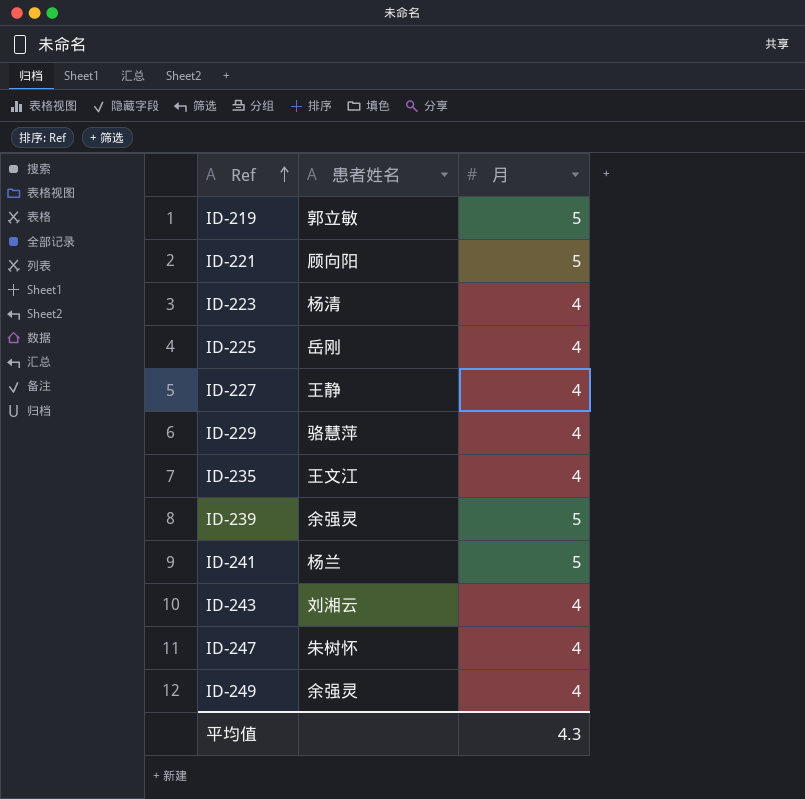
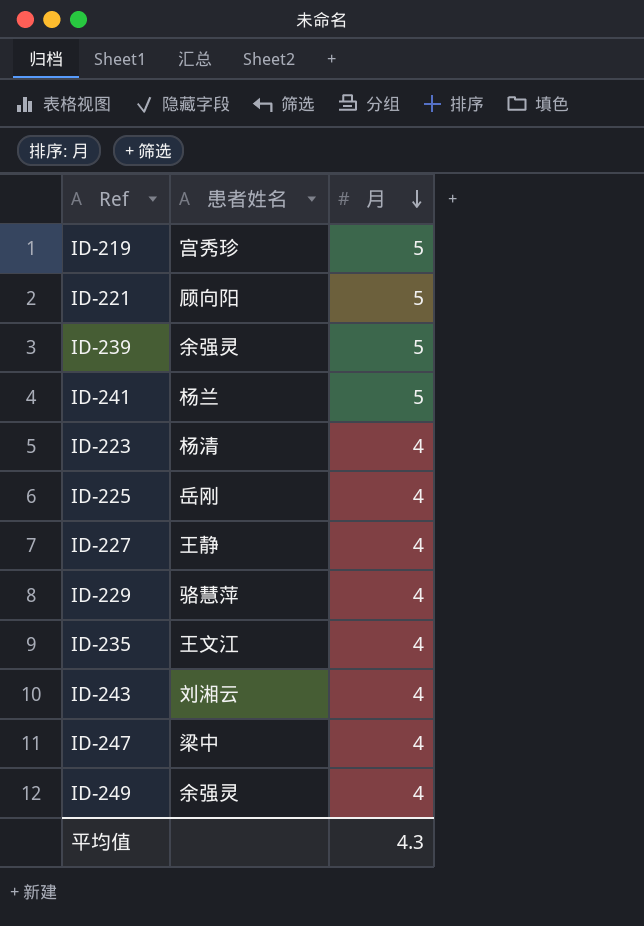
row order: Ref ascending -> 月 descending
ID-219 | 患者姓名: 郭立敏 -> 宫秀珍
ID-247 | 患者姓名: 朱树怀 -> 梁中

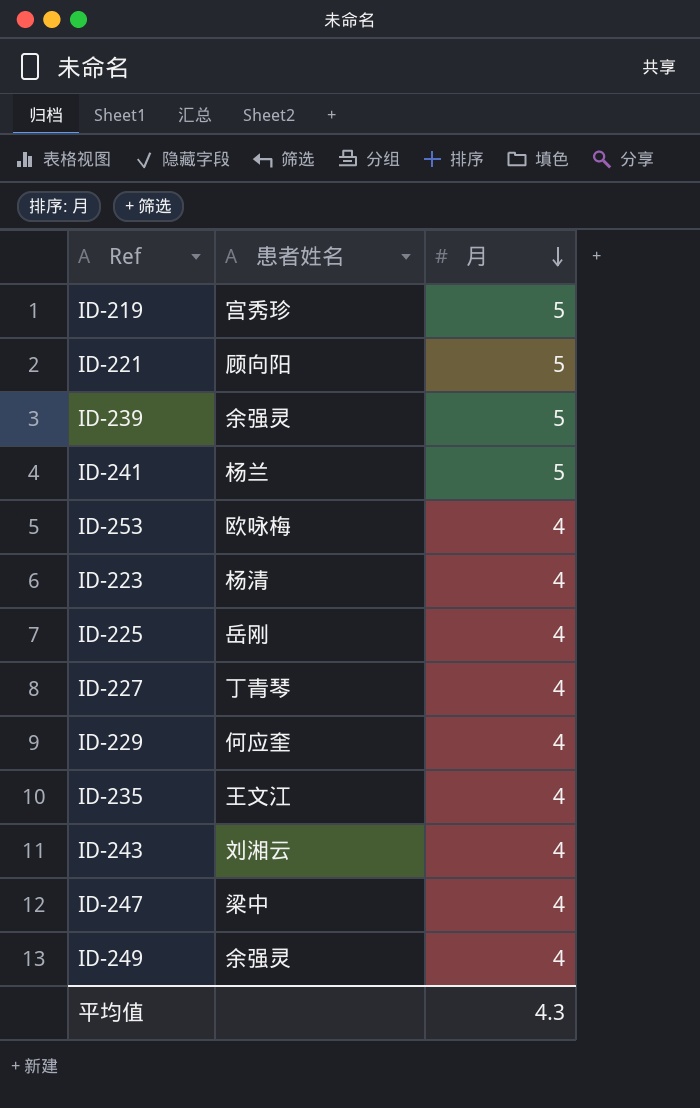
row ID-253: none -> 欧咏梅 | 4
ID-227 | 患者姓名: 王静 -> 丁青琴
ID-229 | 患者姓名: 骆慧萍 -> 何应奎

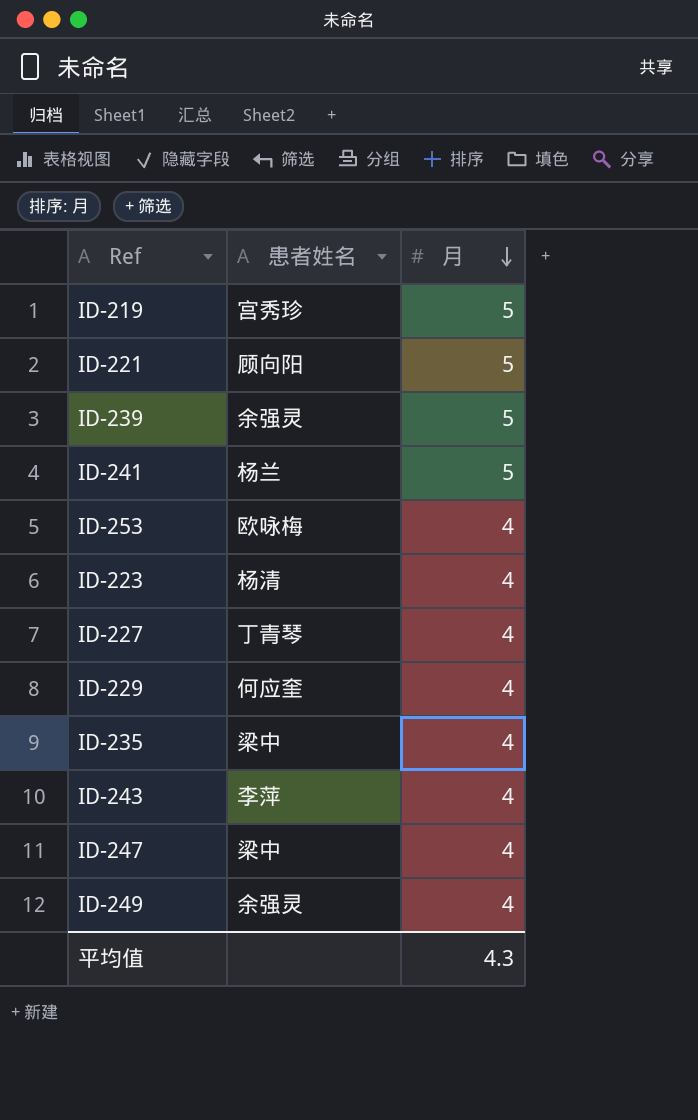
row ID-225: 岳刚 | 4 -> none
ID-235 | 患者姓名: 王文江 -> 梁中
ID-243 | 患者姓名: 刘湘云 -> 李萍

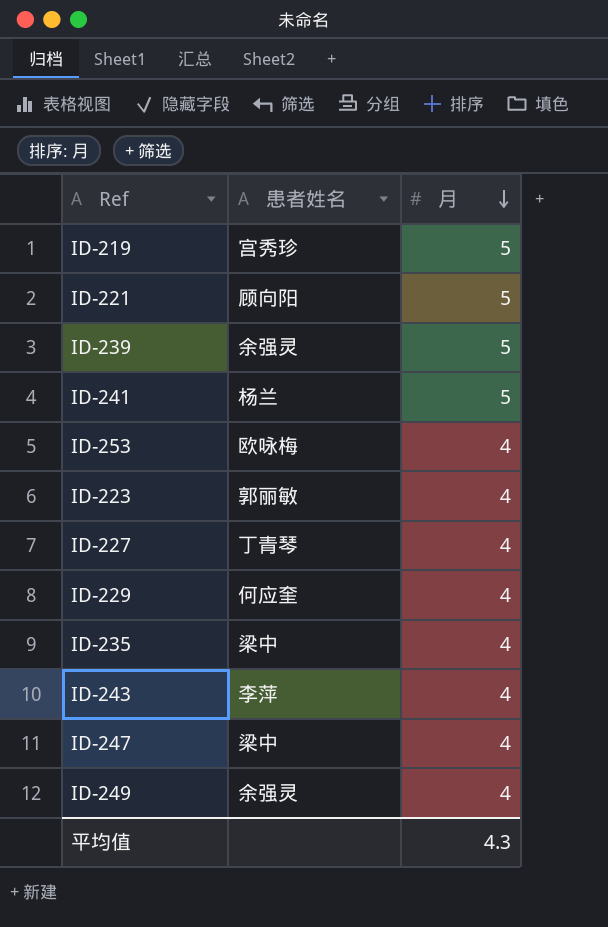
ID-223 | 患者姓名: 杨清 -> 郭丽敏

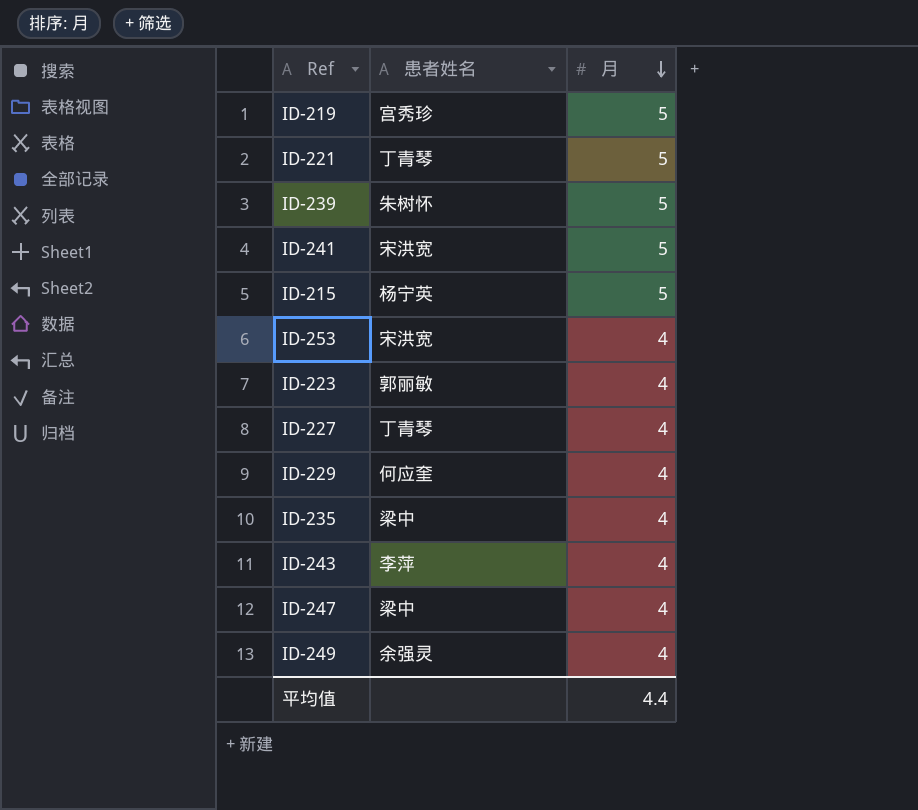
ID-221 | 患者姓名: 顾向阳 -> 丁青琴
ID-239 | 患者姓名: 余强灵 -> 朱树怀
ID-241 | 患者姓名: 杨兰 -> 宋洪宽
row ID-215: none -> 杨宁英 | 5
ID-253 | 患者姓名: 欧咏梅 -> 宋洪宽
平均值 | 月: 4.3 -> 4.4

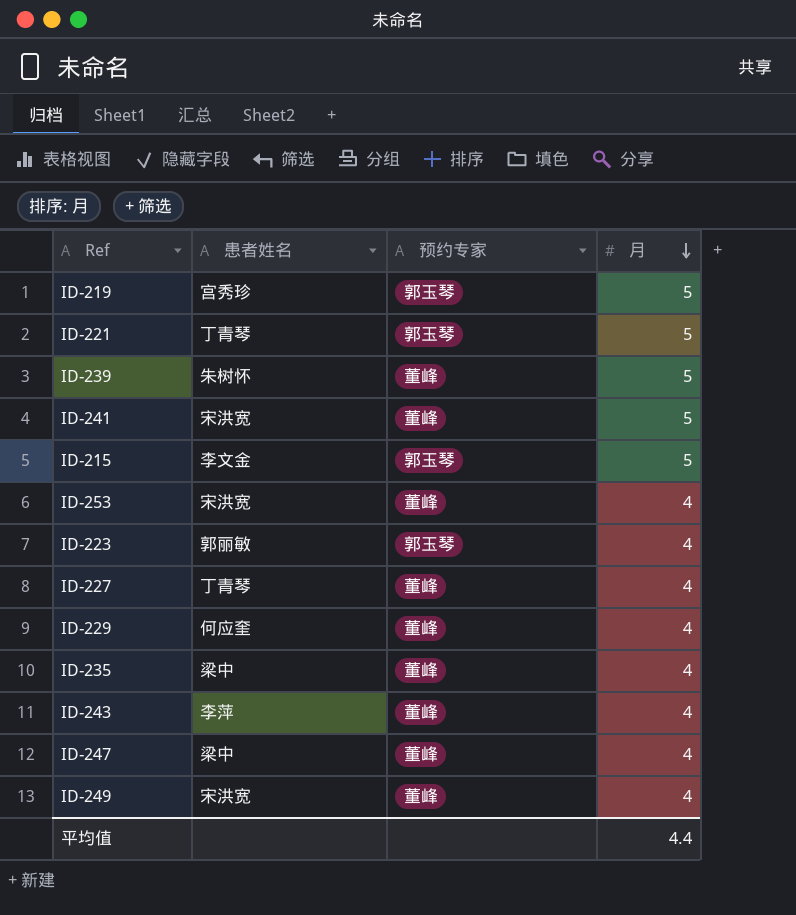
column 预约专家 | position: none -> 3
ID-215 | 患者姓名: 杨宁英 -> 李文金
ID-249 | 患者姓名: 余强灵 -> 宋洪宽

